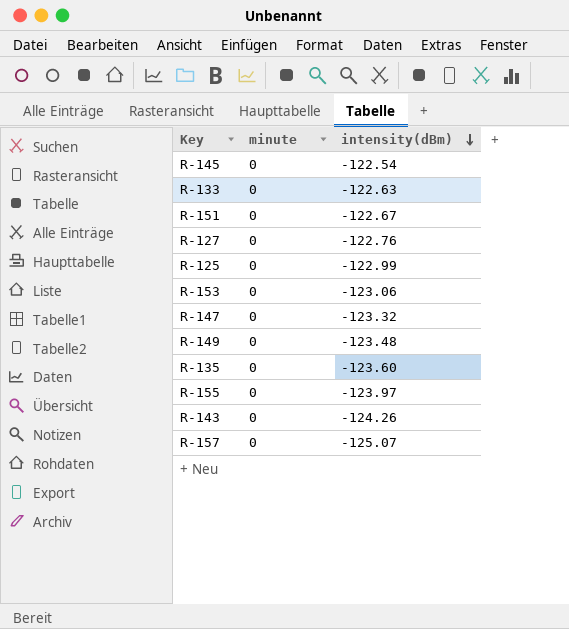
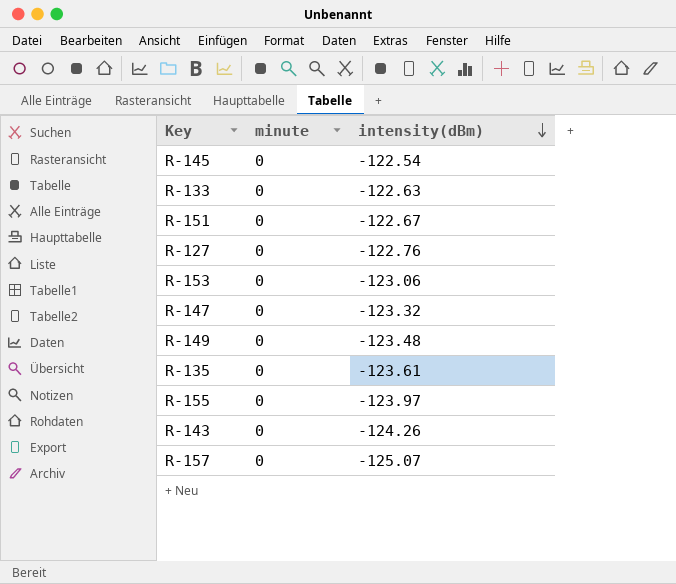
row R-125: 0 | -122.99 -> none
R-135 | intensity(dBm): -123.60 -> -123.61

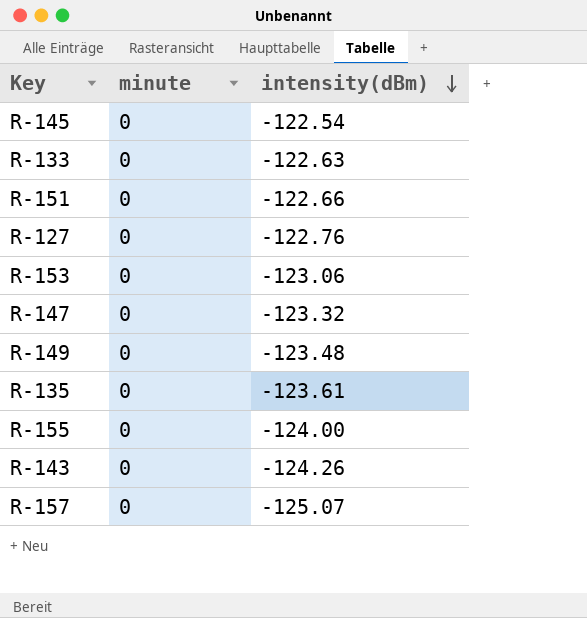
R-151 | intensity(dBm): -122.67 -> -122.66
R-155 | intensity(dBm): -123.97 -> -124.00

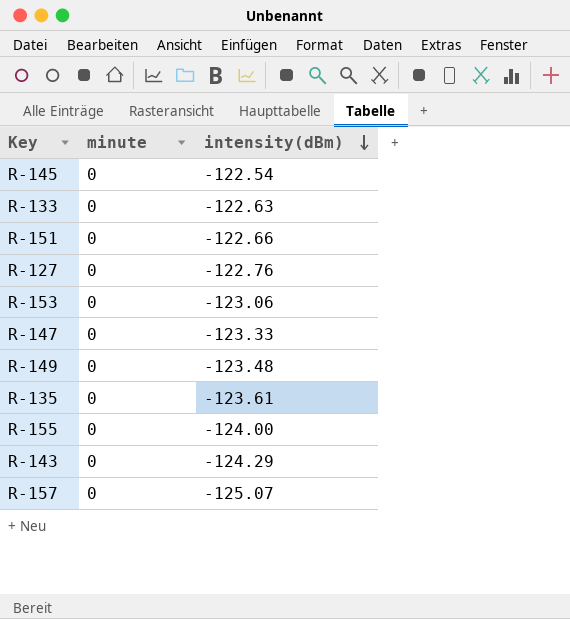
R-147 | intensity(dBm): -123.32 -> -123.33
R-143 | intensity(dBm): -124.26 -> -124.29

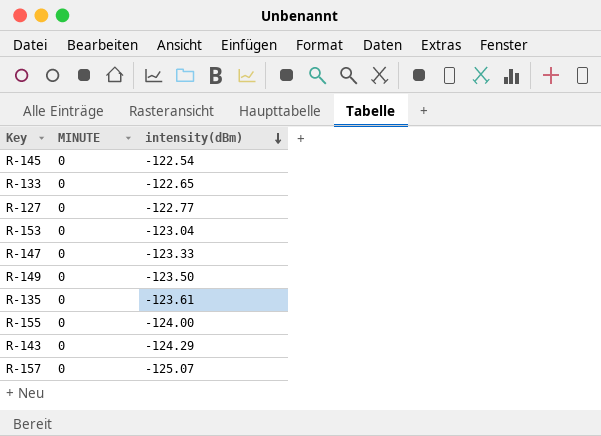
column name: minute -> MINUTE
row R-151: 0 | -122.66 -> none
R-133 | intensity(dBm): -122.63 -> -122.65
R-127 | intensity(dBm): -122.76 -> -122.77
R-153 | intensity(dBm): -123.06 -> -123.04
R-149 | intensity(dBm): -123.48 -> -123.50

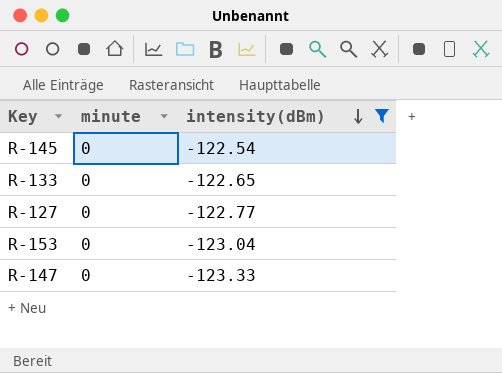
filter: none -> intensity(dBm) >= -123.33
column name: MINUTE -> minute

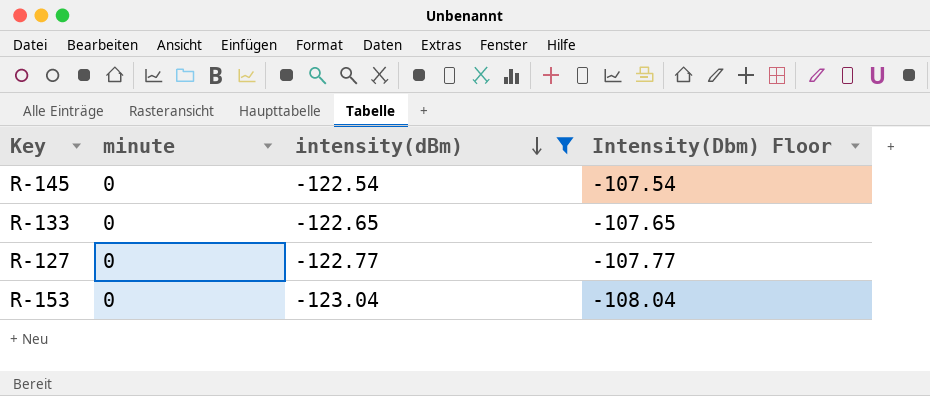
column Intensity(Dbm) Floor | formula: none -> [intensity(dBm)] + 15
row R-147: 0 | -123.33 -> none

